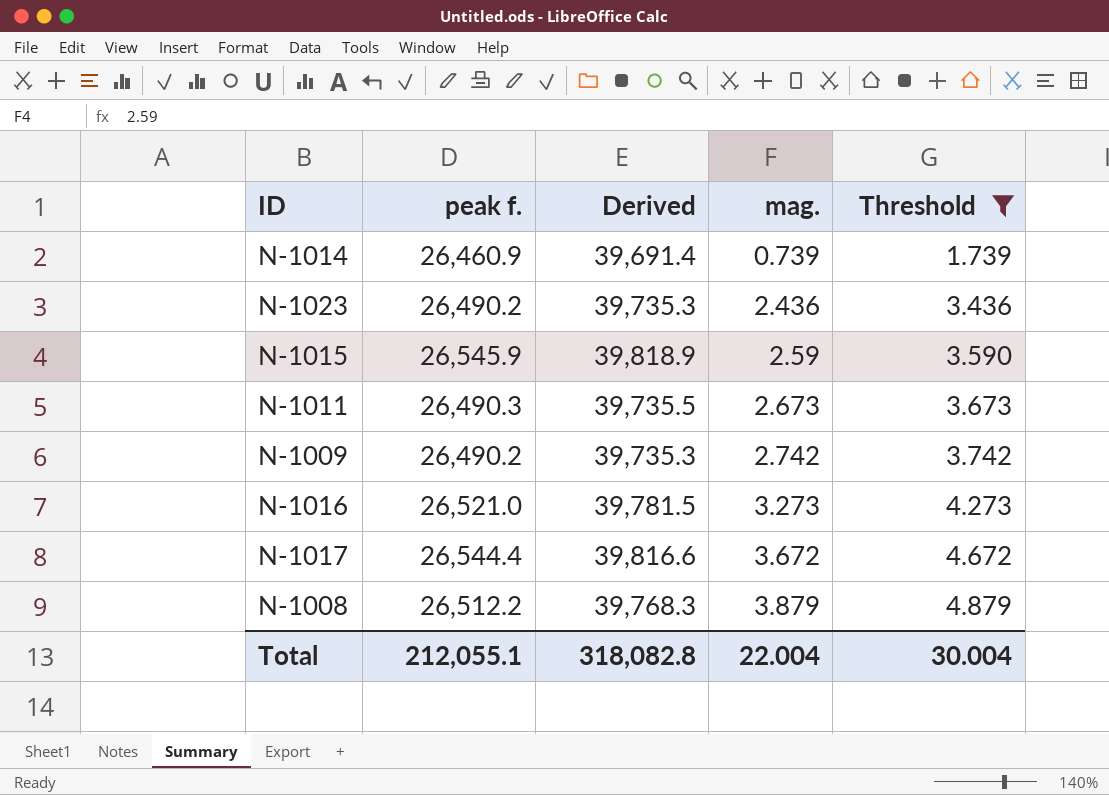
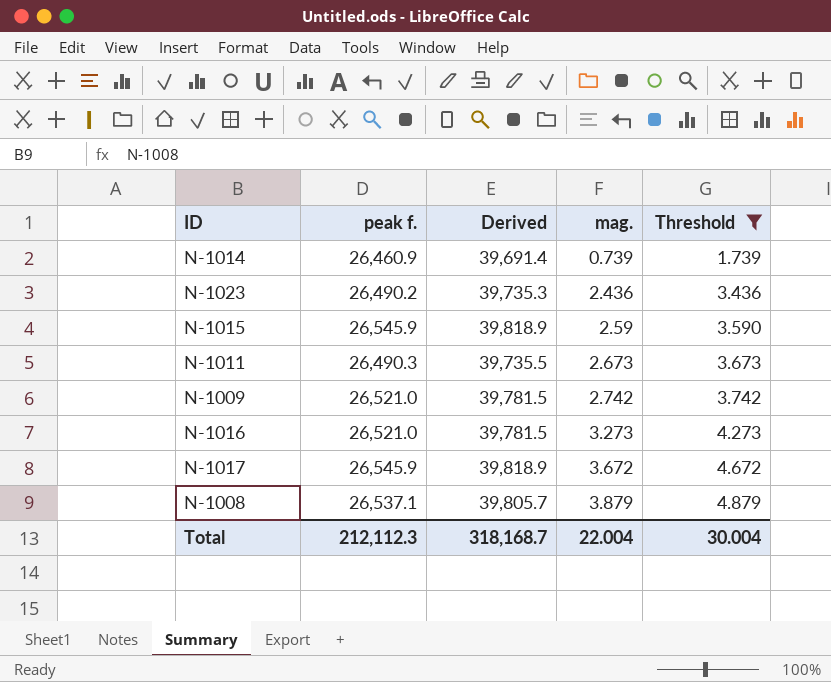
N-1009 | peak f.: 26,490.2 -> 26,521.0
N-1009 | Derived: 39,735.3 -> 39,781.5
N-1017 | peak f.: 26,544.4 -> 26,545.9
N-1017 | Derived: 39,816.6 -> 39,818.9
N-1008 | peak f.: 26,512.2 -> 26,537.1
N-1008 | Derived: 39,768.3 -> 39,805.7
Total | peak f.: 212,055.1 -> 212,112.3
Total | Derived: 318,082.8 -> 318,168.7

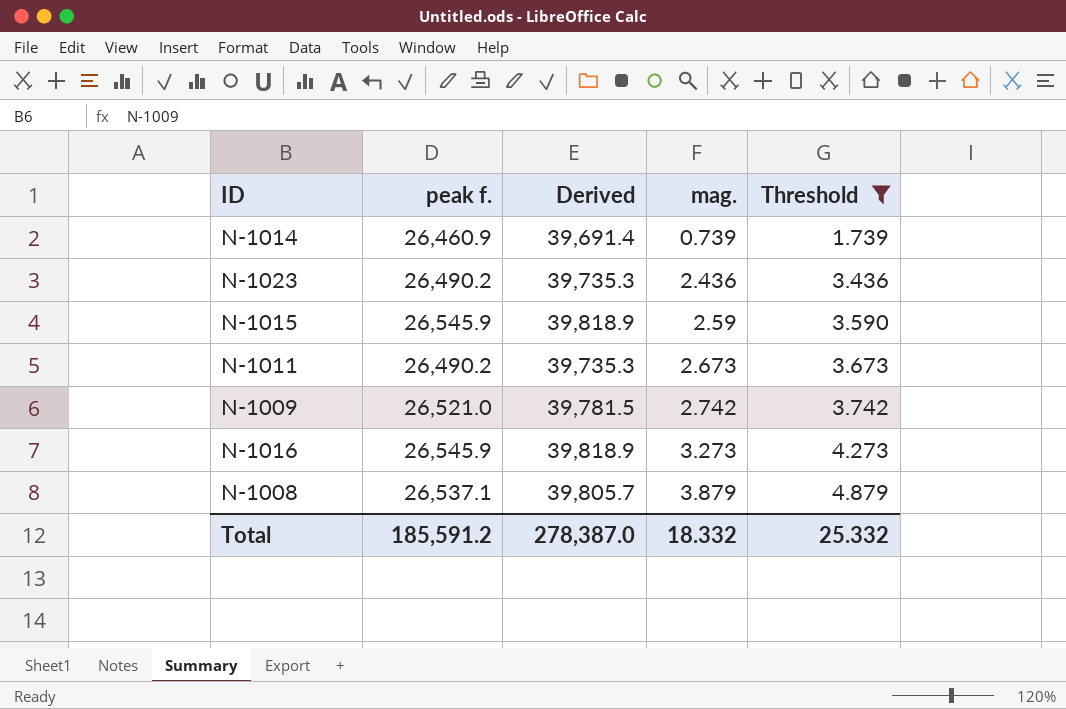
row N-1017: 26,545.9 | 39,818.9 | 3.672 | 4.672 -> none
N-1011 | peak f.: 26,490.3 -> 26,490.2
N-1011 | Derived: 39,735.5 -> 39,735.3
N-1016 | peak f.: 26,521.0 -> 26,545.9
N-1016 | Derived: 39,781.5 -> 39,818.9
Total | peak f.: 212,112.3 -> 185,591.2
Total | Derived: 318,168.7 -> 278,387.0
Total | mag.: 22.004 -> 18.332
Total | Threshold: 30.004 -> 25.332

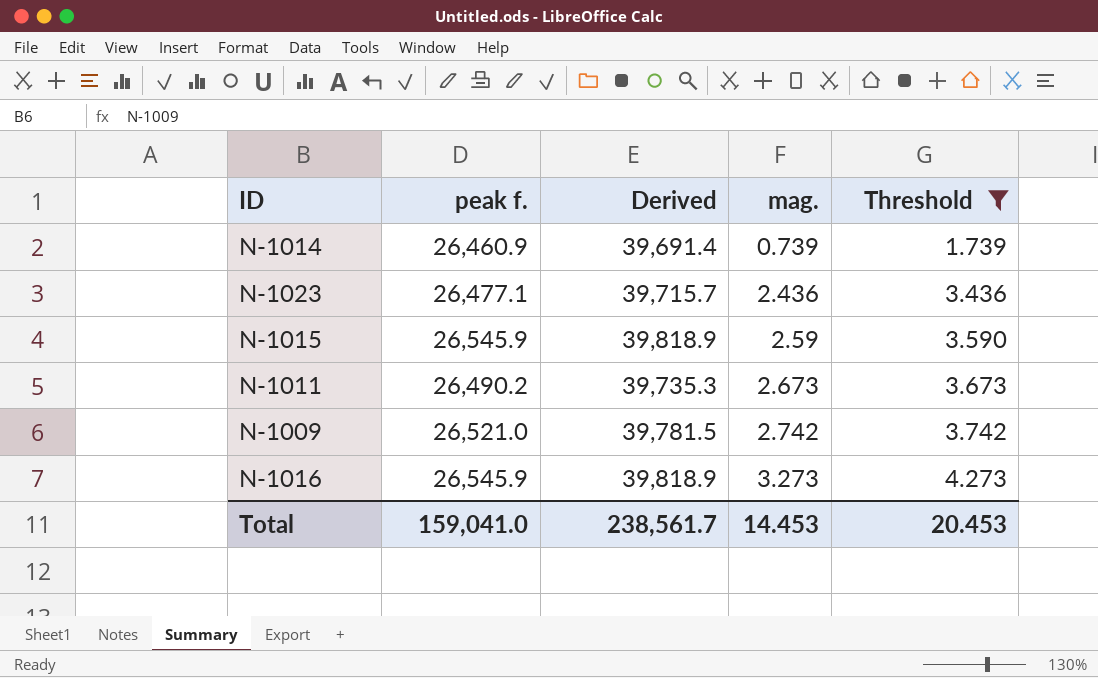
row N-1008: 26,537.1 | 39,805.7 | 3.879 | 4.879 -> none
N-1023 | peak f.: 26,490.2 -> 26,477.1
N-1023 | Derived: 39,735.3 -> 39,715.7
Total | peak f.: 185,591.2 -> 159,041.0
Total | Derived: 278,387.0 -> 238,561.7
Total | mag.: 18.332 -> 14.453
Total | Threshold: 25.332 -> 20.453

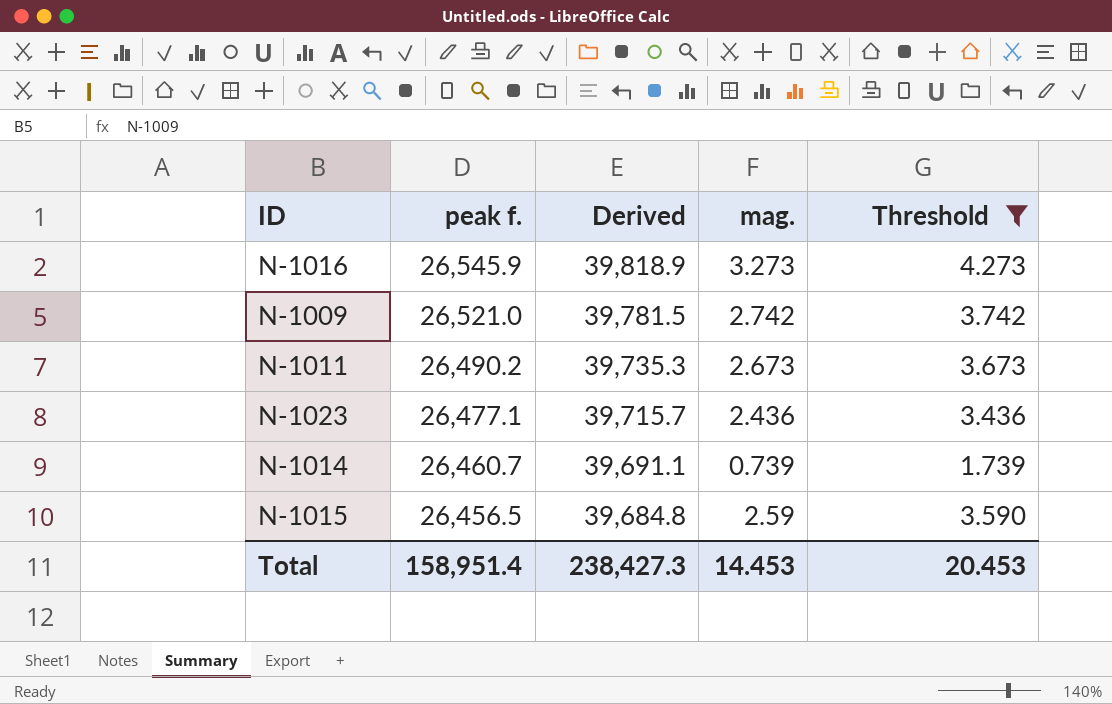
row order: mag. ascending -> peak f. descending
N-1014 | peak f.: 26,460.9 -> 26,460.7
N-1014 | Derived: 39,691.4 -> 39,691.1
N-1015 | peak f.: 26,545.9 -> 26,456.5
N-1015 | Derived: 39,818.9 -> 39,684.8
Total | peak f.: 159,041.0 -> 158,951.4
Total | Derived: 238,561.7 -> 238,427.3

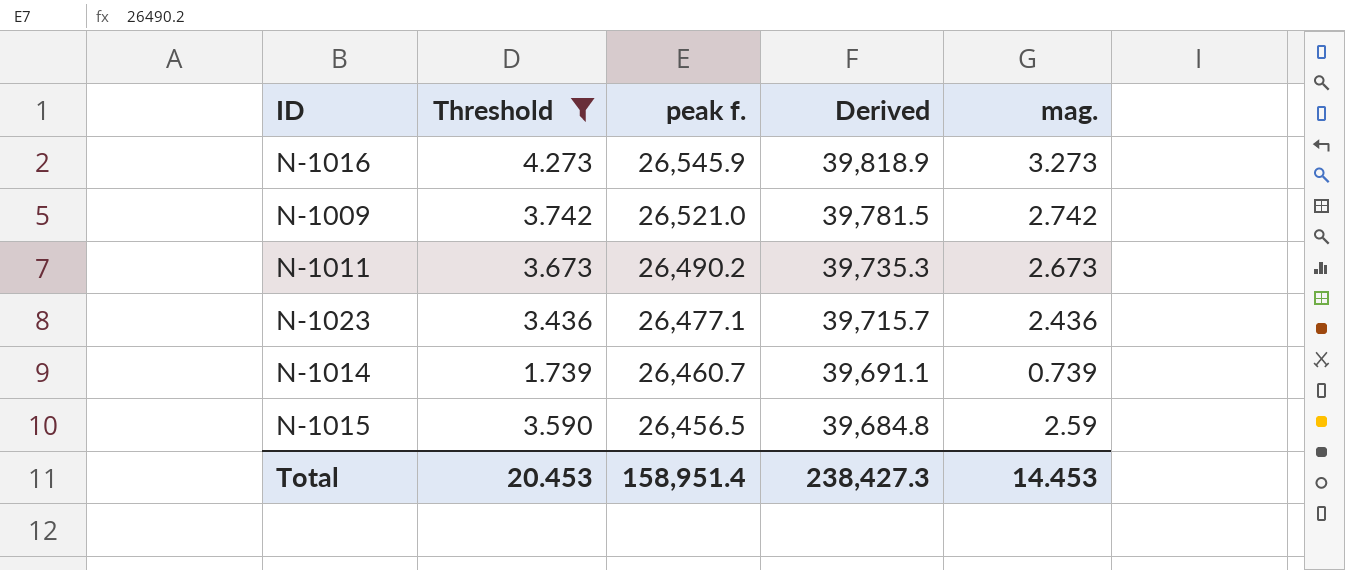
column Threshold | position: 5 -> 2

